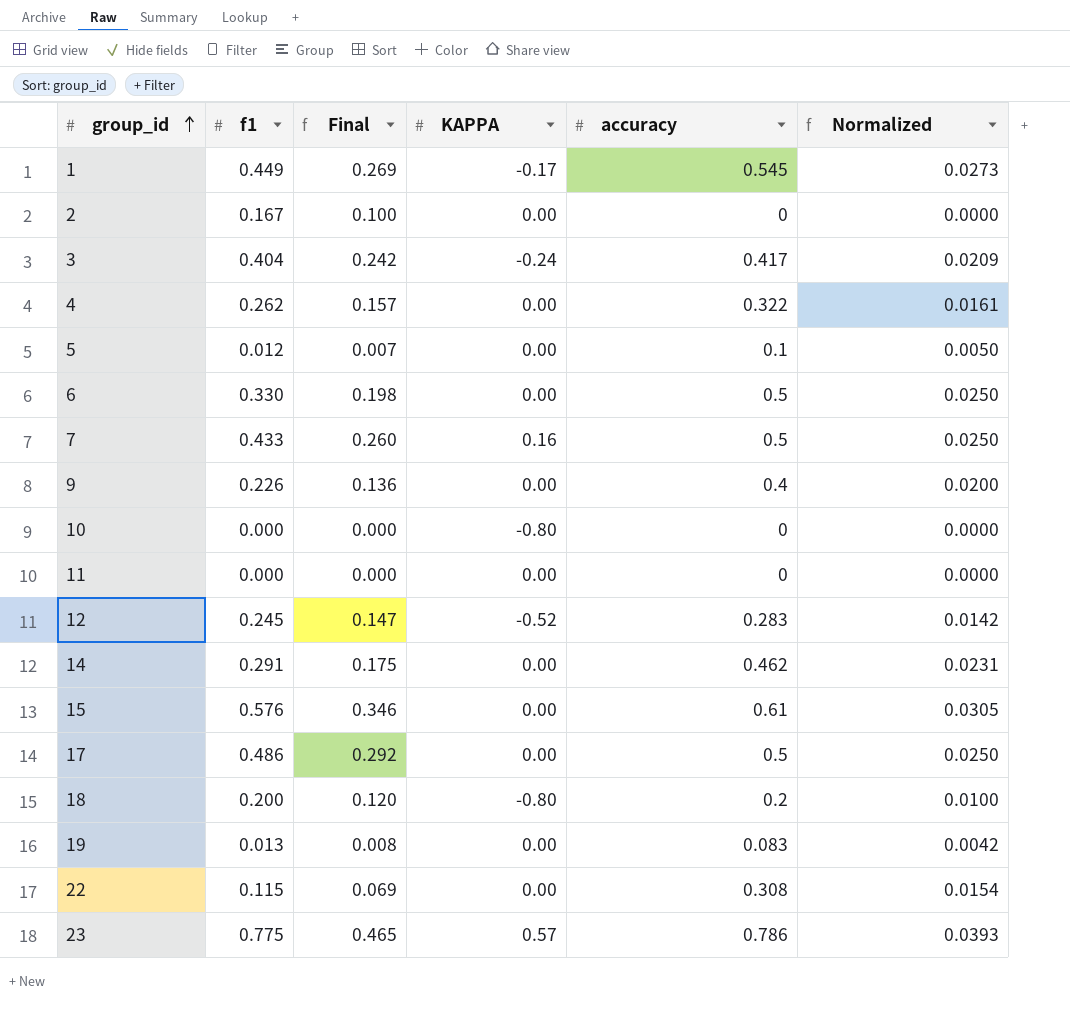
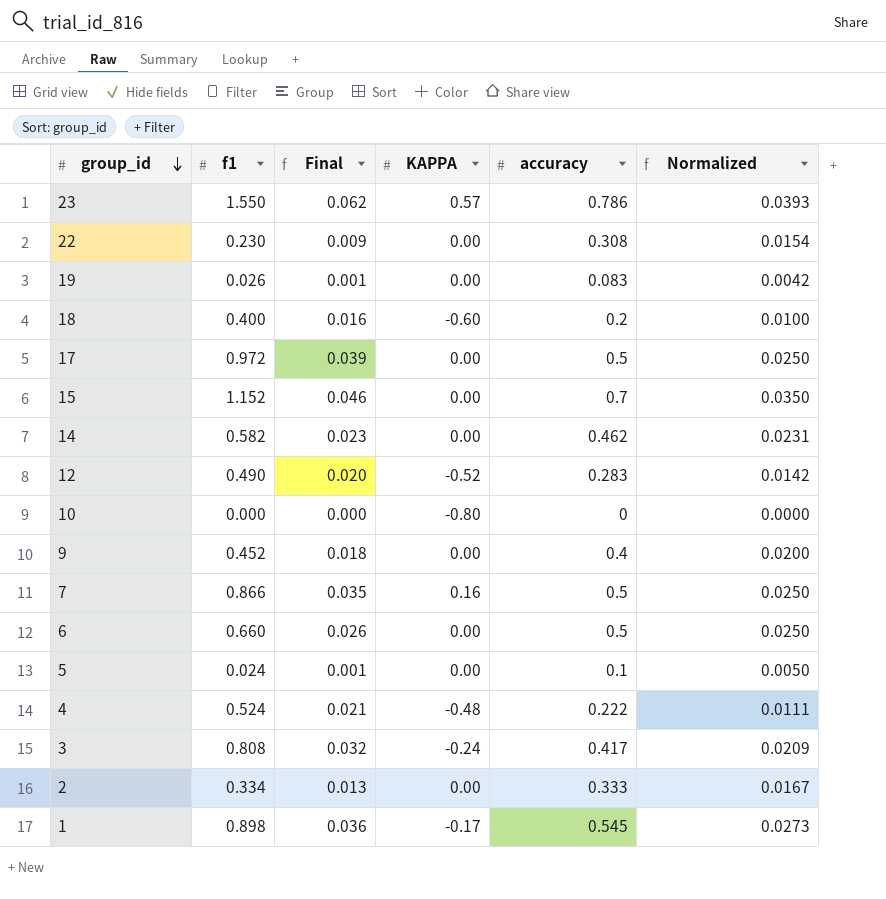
row order: group_id ascending -> group_id descending
column Final | formula: [f1] * 0.6 -> [f1] * 0.04
row 11: 0.000 | 0.000 | 0.00 | 0 | 0.0000 -> none
23 | f1: 0.775 -> 1.550
22 | f1: 0.115 -> 0.230
19 | f1: 0.013 -> 0.026
18 | f1: 0.200 -> 0.400
18 | KAPPA: -0.80 -> -0.60
17 | f1: 0.486 -> 0.972
15 | f1: 0.576 -> 1.152
15 | accuracy: 0.61 -> 0.7
15 | Normalized: 0.0305 -> 0.0350
14 | f1: 0.291 -> 0.582
12 | f1: 0.245 -> 0.490
9 | f1: 0.226 -> 0.452
7 | f1: 0.433 -> 0.866
6 | f1: 0.330 -> 0.660
5 | f1: 0.012 -> 0.024
4 | f1: 0.262 -> 0.524
4 | KAPPA: 0.00 -> -0.48
4 | accuracy: 0.322 -> 0.222
4 | Normalized: 0.0161 -> 0.0111
3 | f1: 0.404 -> 0.808
2 | f1: 0.167 -> 0.334
2 | accuracy: 0 -> 0.333
2 | Normalized: 0.0000 -> 0.0167
1 | f1: 0.449 -> 0.898

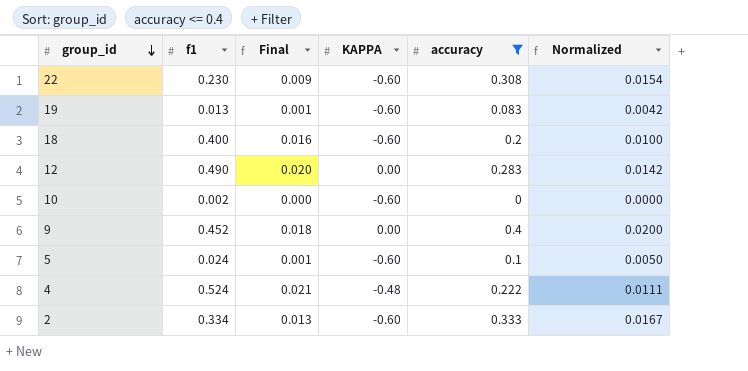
filter: none -> accuracy <= 0.4
22 | KAPPA: 0.00 -> -0.60
19 | f1: 0.026 -> 0.013
19 | KAPPA: 0.00 -> -0.60
12 | KAPPA: -0.52 -> 0.00
10 | f1: 0.000 -> 0.002
10 | KAPPA: -0.80 -> -0.60
5 | KAPPA: 0.00 -> -0.60
2 | KAPPA: 0.00 -> -0.60

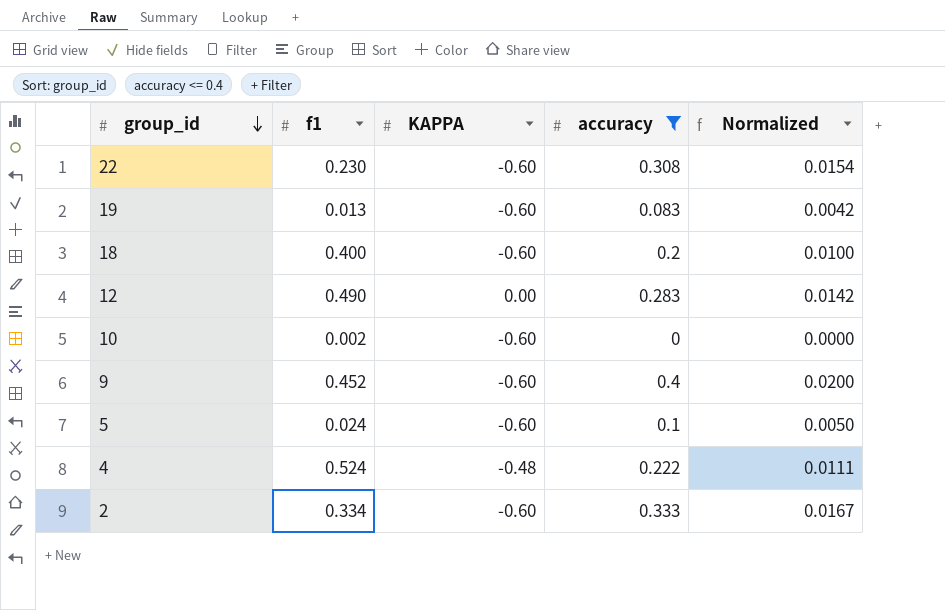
column Final | formula: [f1] * 0.04 -> none
9 | KAPPA: 0.00 -> -0.60

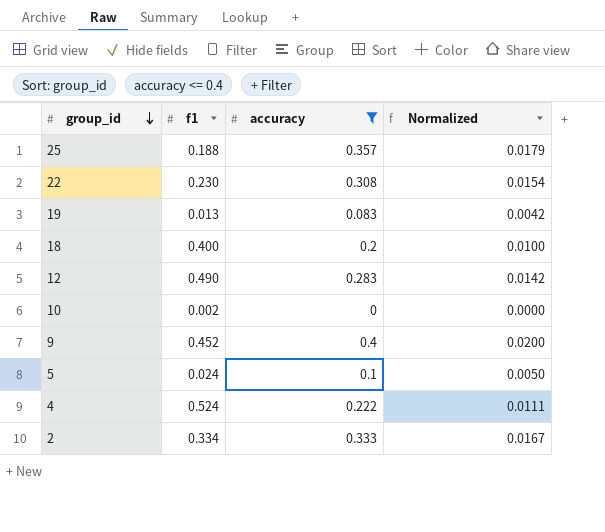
column KAPPA | position: 3 -> none
row 25: none -> 0.188 | 0.357 | 0.0179

